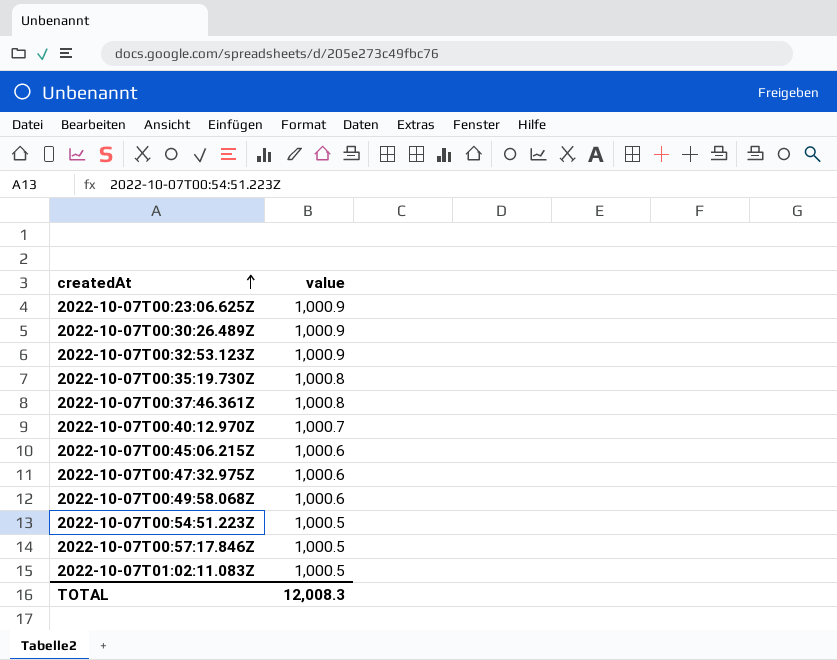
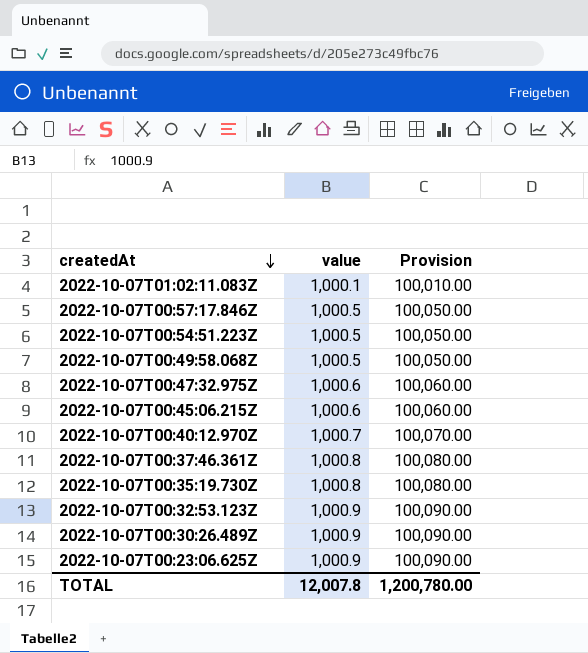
row order: createdAt ascending -> createdAt descending
column Provision | formula: none -> [value] * 100
2022-10-07T01:02:11.083Z | value: 1,000.5 -> 1,000.1
2022-10-07T00:49:58.068Z | value: 1,000.6 -> 1,000.5
TOTAL | value: 12,008.3 -> 12,007.8

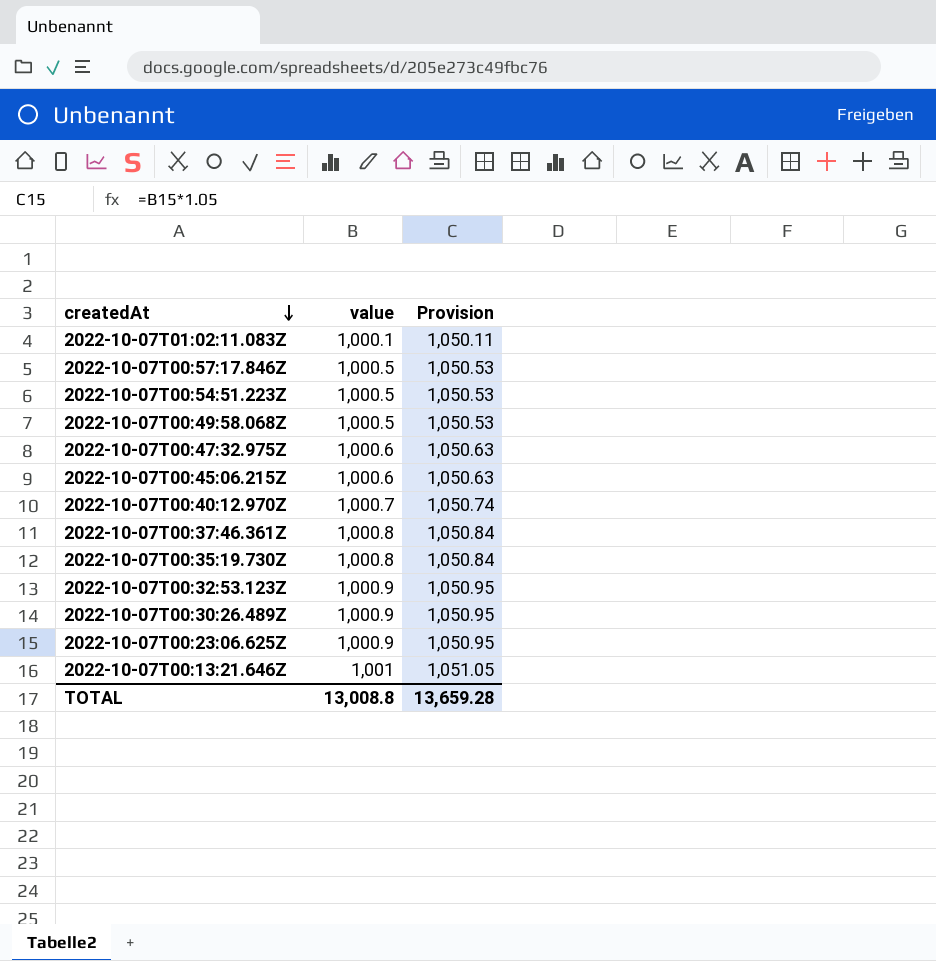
column Provision | formula: [value] * 100 -> [value] * 1.05
row 2022-10-07T00:13:21.646Z: none -> 1,001 | 1,051.05
TOTAL | value: 12,007.8 -> 13,008.8
TOTAL | Provision: 1,200,780.00 -> 13,659.28

